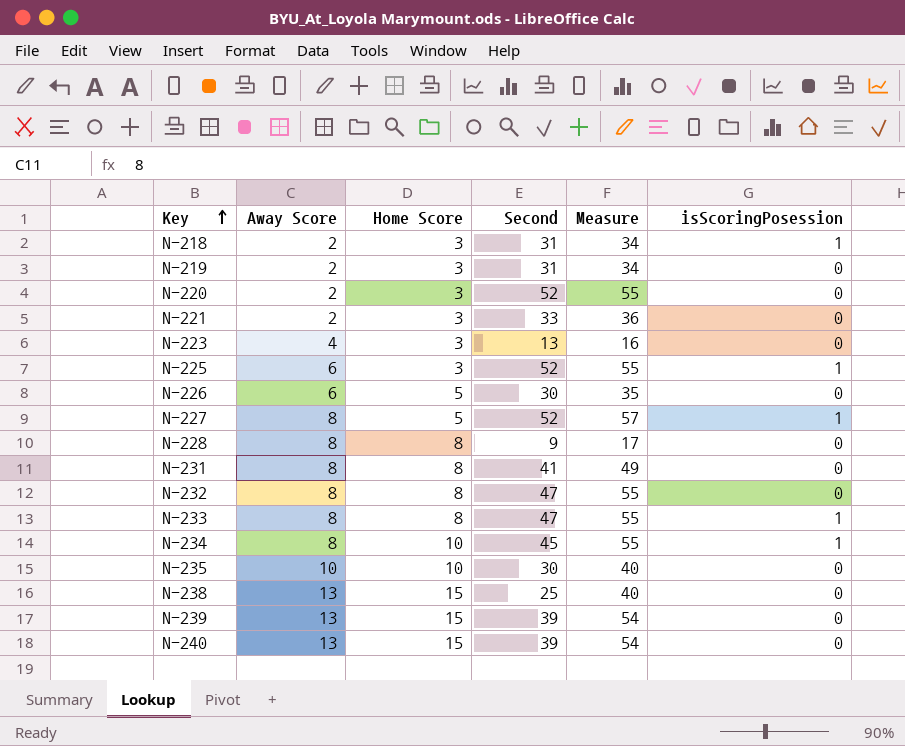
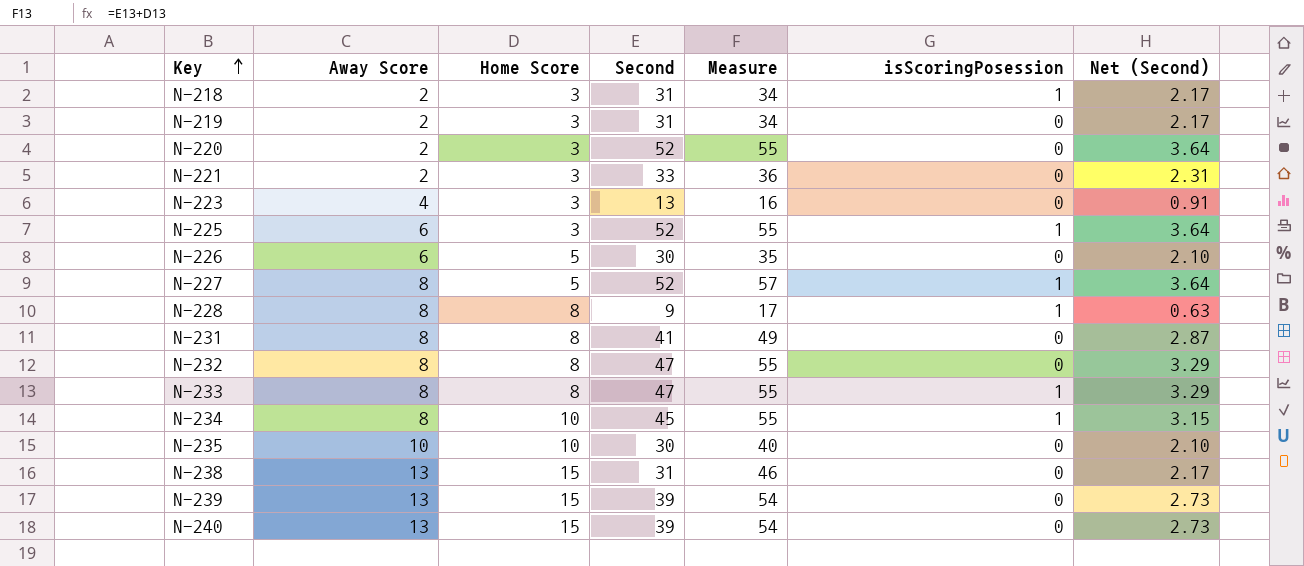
column Net (Second) | formula: none -> [Second] * 0.07
N-228 | isScoringPosession: 0 -> 1
N-238 | Second: 25 -> 31
N-238 | Measure: 40 -> 46

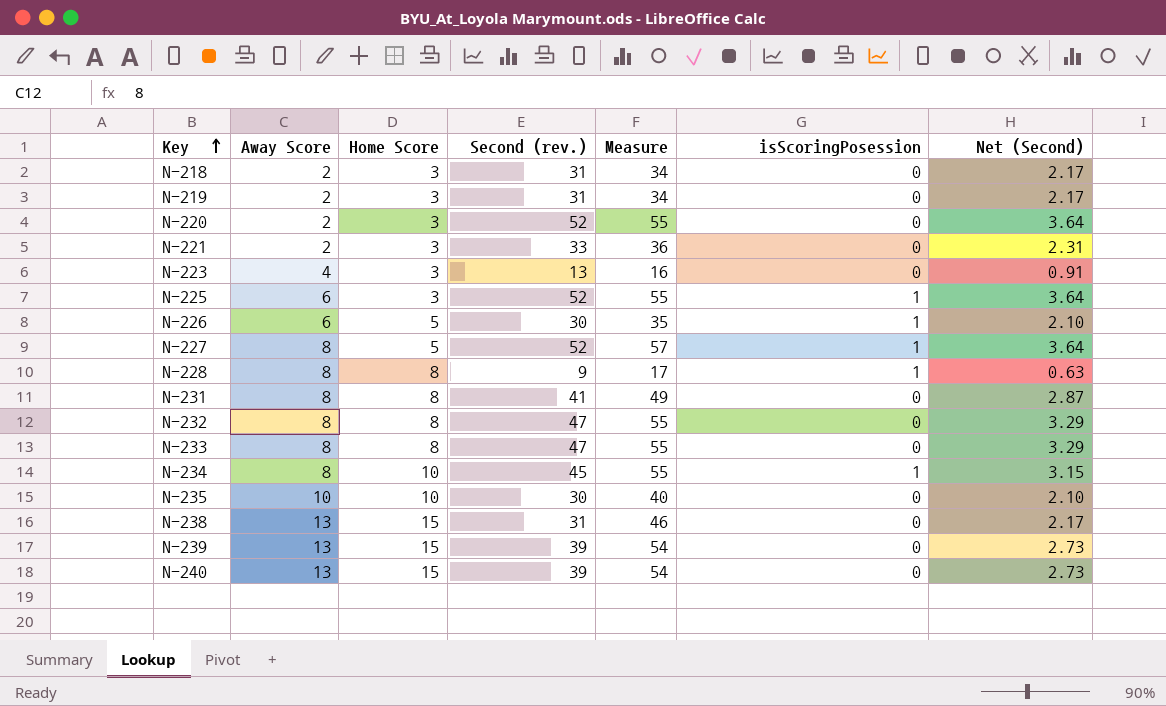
column name: Second -> Second (rev.)
N-218 | isScoringPosession: 1 -> 0
N-226 | isScoringPosession: 0 -> 1
N-233 | isScoringPosession: 1 -> 0

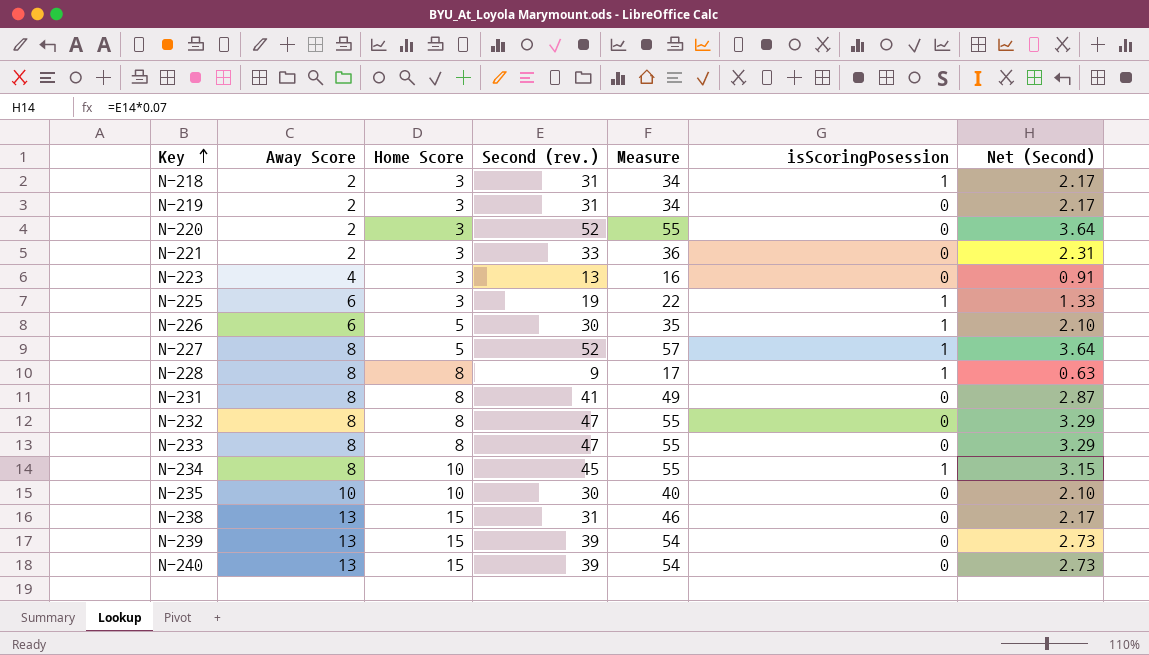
N-218 | isScoringPosession: 0 -> 1
N-225 | Second (rev.): 52 -> 19
N-225 | Measure: 55 -> 22
N-225 | Net (Second): 3.64 -> 1.33

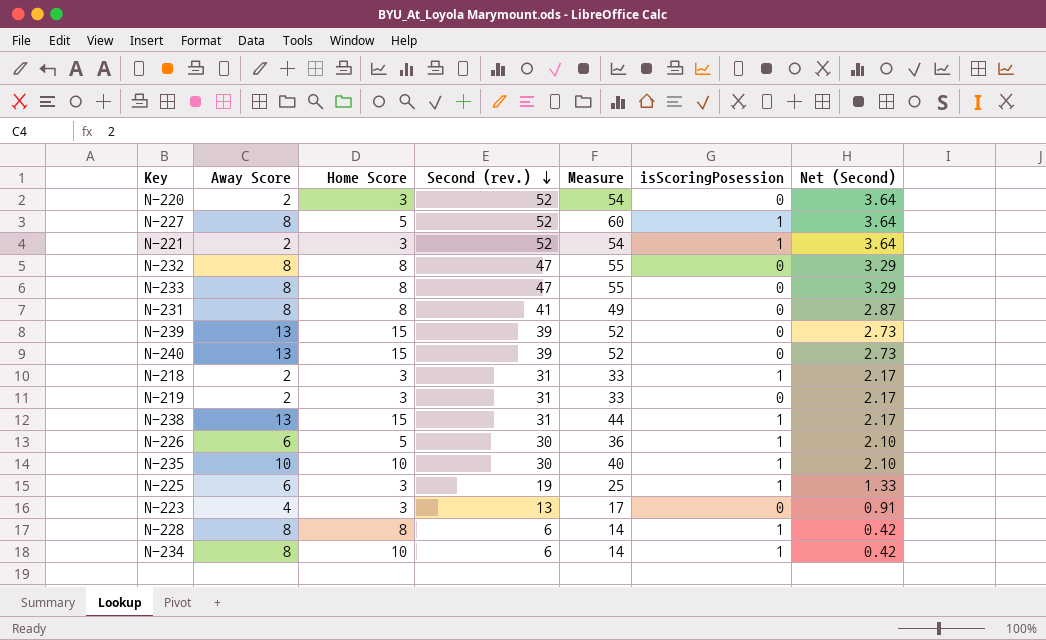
row order: Key ascending -> Second (rev.) descending
column Measure | formula: [Home Score] + [Second (rev.)] -> [Away Score] + [Second (rev.)]
N-221 | Second (rev.): 33 -> 52
N-221 | isScoringPosession: 0 -> 1
N-221 | Net (Second): 2.31 -> 3.64
N-238 | isScoringPosession: 0 -> 1
N-235 | isScoringPosession: 0 -> 1
N-228 | Second (rev.): 9 -> 6
N-228 | Net (Second): 0.63 -> 0.42
N-234 | Second (rev.): 45 -> 6
N-234 | Net (Second): 3.15 -> 0.42

